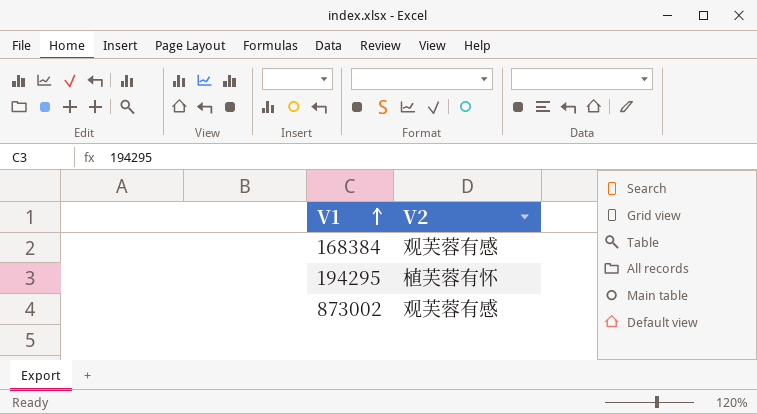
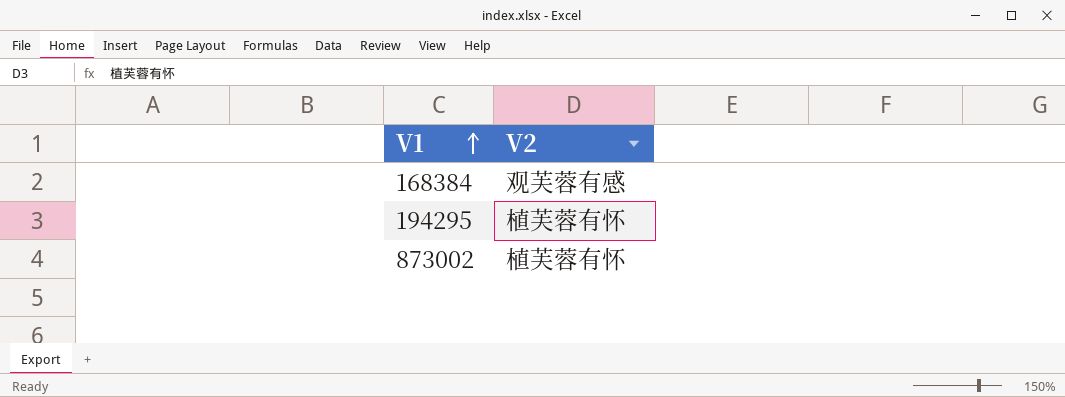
873002 | V2: 观芙蓉有感 -> 植芙蓉有怀

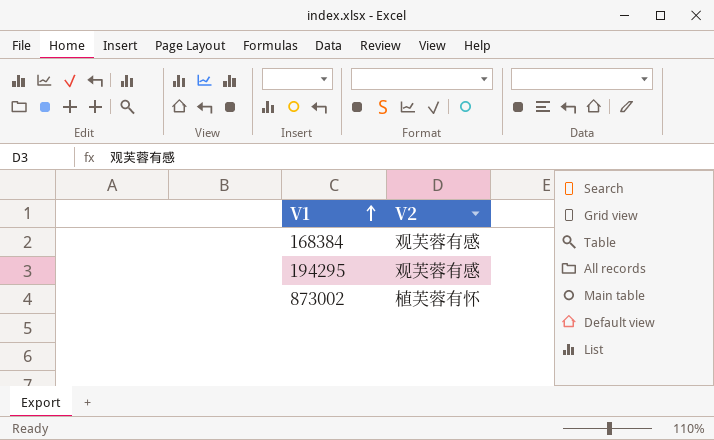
194295 | V2: 植芙蓉有怀 -> 观芙蓉有感

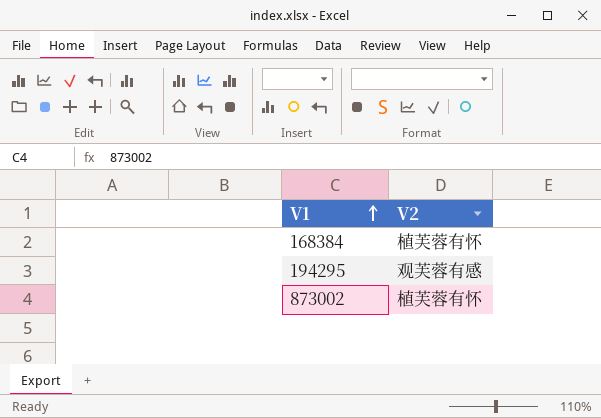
168384 | V2: 观芙蓉有感 -> 植芙蓉有怀

